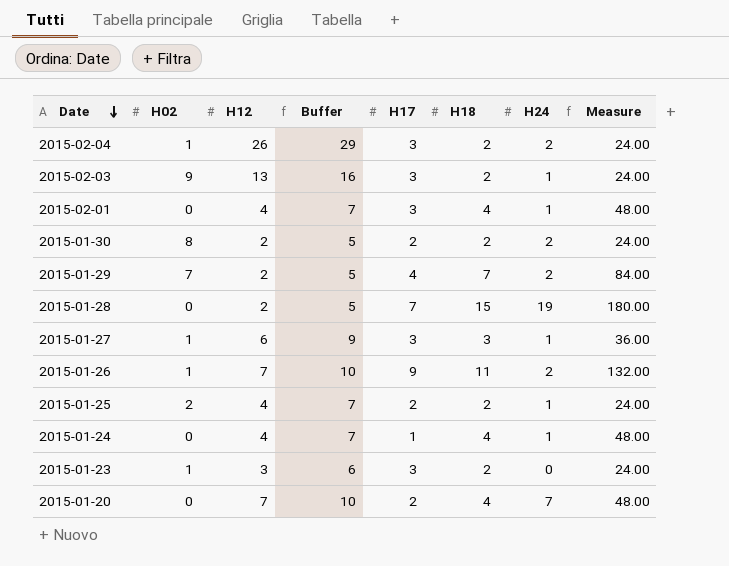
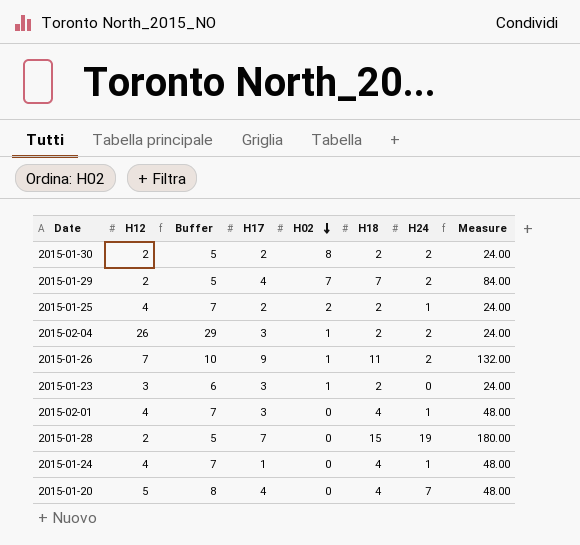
row order: Date descending -> H02 descending
column H02 | position: 2 -> 5
row 2015-02-03: 9 | 13 | 16 | 3 | 2 | 1 | 24.00 -> none
row 2015-01-27: 1 | 6 | 9 | 3 | 3 | 1 | 36.00 -> none
2015-01-20 | H12: 7 -> 5
2015-01-20 | Buffer: 10 -> 8
2015-01-20 | H17: 2 -> 4

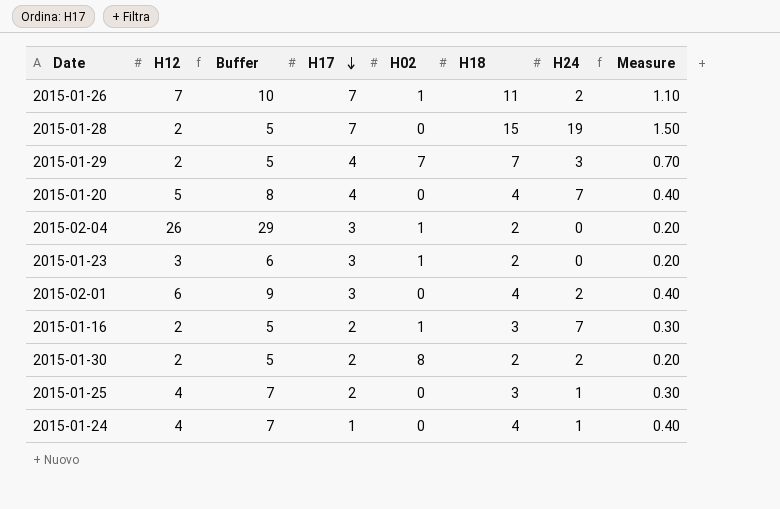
row order: H02 descending -> H17 descending
column Measure | formula: [H18] * 12 -> [H18] * 0.1
2015-01-26 | H17: 9 -> 7
2015-01-29 | H24: 2 -> 3
2015-02-04 | H24: 2 -> 0
2015-02-01 | H12: 4 -> 6
2015-02-01 | Buffer: 7 -> 9
2015-02-01 | H24: 1 -> 2
row 2015-01-16: none -> 2 | 5 | 2 | 1 | 3 | 7 | 0.30
2015-01-25 | H02: 2 -> 0
2015-01-25 | H18: 2 -> 3

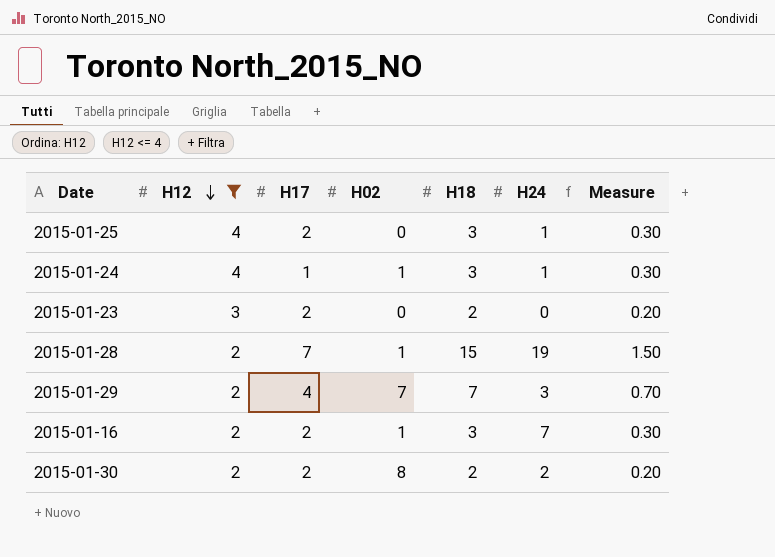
filter: none -> H12 <= 4
row order: H17 descending -> H12 descending
column Buffer | formula: [H12] + 3 -> none
2015-01-24 | H02: 0 -> 1
2015-01-24 | H18: 4 -> 3
2015-01-24 | Measure: 0.40 -> 0.30
2015-01-23 | H17: 3 -> 2
2015-01-23 | H02: 1 -> 0
2015-01-28 | H02: 0 -> 1

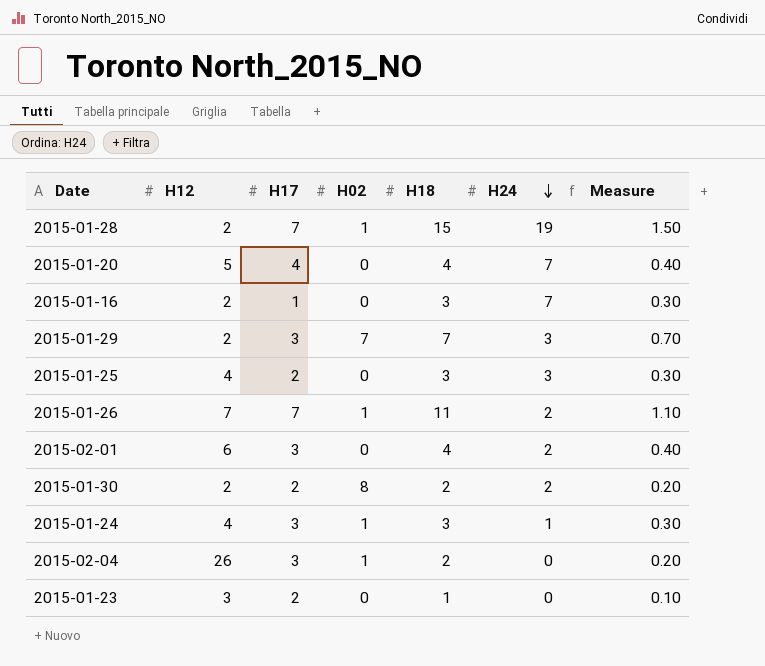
filter: H12 <= 4 -> none
row order: H12 descending -> H24 descending
2015-01-16 | H17: 2 -> 1
2015-01-16 | H02: 1 -> 0
2015-01-29 | H17: 4 -> 3
2015-01-25 | H24: 1 -> 3
2015-01-24 | H17: 1 -> 3
2015-01-23 | H18: 2 -> 1
2015-01-23 | Measure: 0.20 -> 0.10

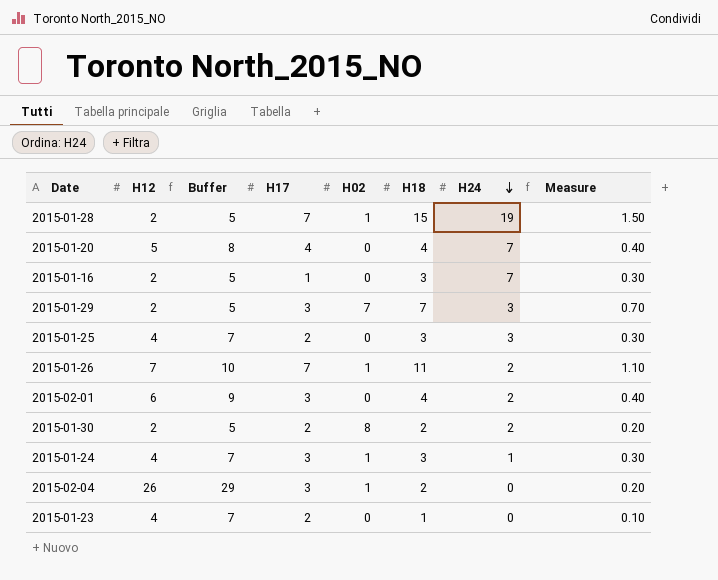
column Buffer | formula: none -> [H12] + 3
2015-01-23 | H12: 3 -> 4

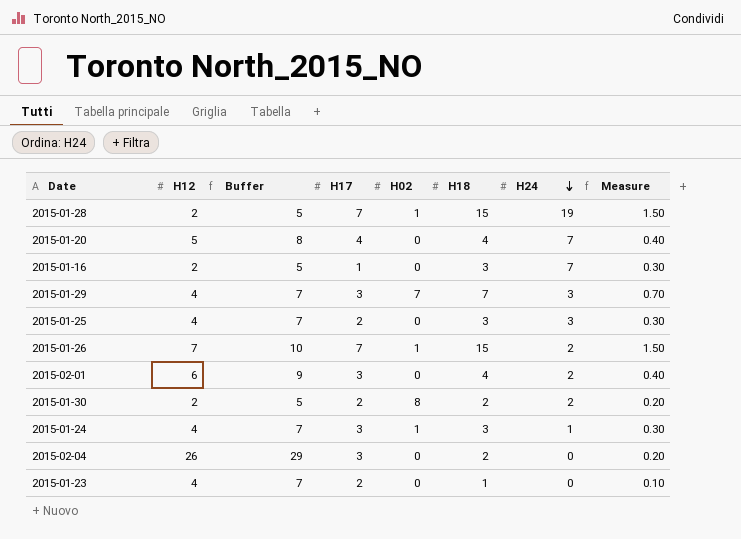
2015-01-29 | H12: 2 -> 4
2015-01-29 | Buffer: 5 -> 7
2015-01-26 | H18: 11 -> 15
2015-01-26 | Measure: 1.10 -> 1.50
2015-02-04 | H02: 1 -> 0

